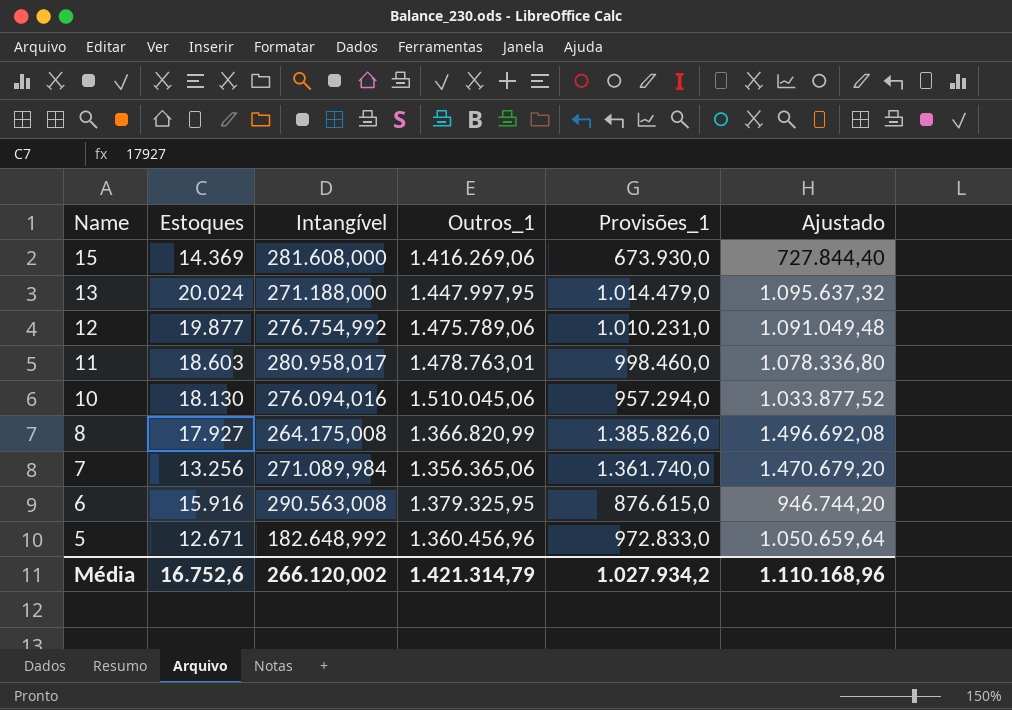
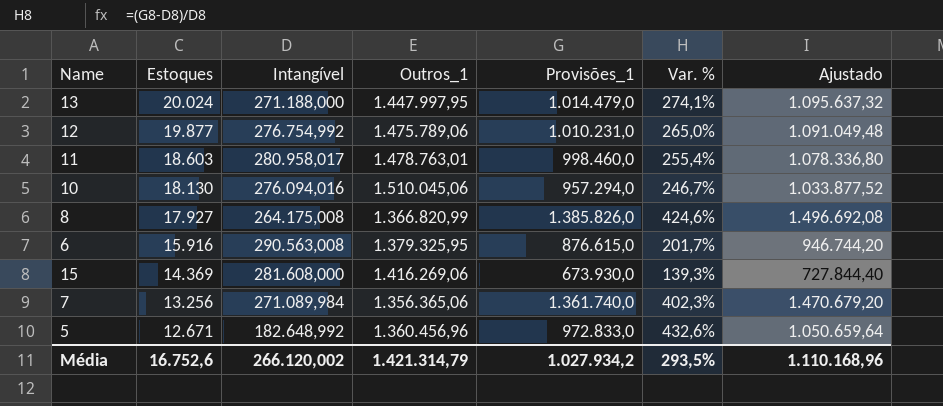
row order: Name descending -> Estoques descending
column Var. % | formula: none -> ([Provisões_1] - [Intangível]) / [Intangível]

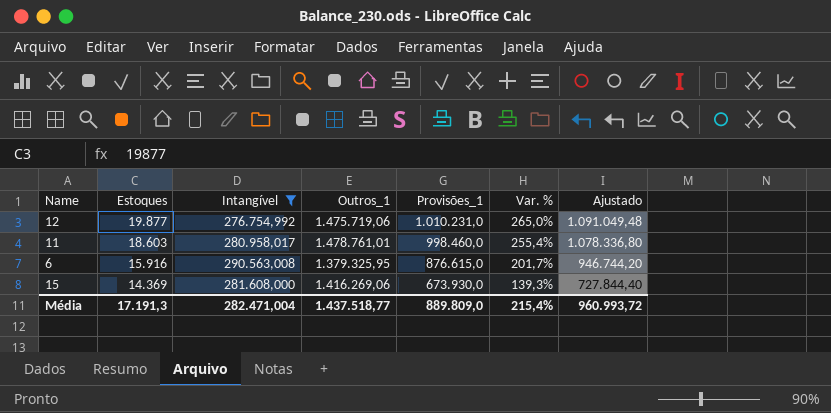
filter: none -> Intangível >= 276.754,992
12 | Outros_1: 1.475.789,06 -> 1.475.719,06
11 | Outros_1: 1.478.763,01 -> 1.478.761,01
Média | Estoques: 16.752,6 -> 17.191,3
Média | Intangível: 266.120,002 -> 282.471,004
Média | Outros_1: 1.421.314,79 -> 1.437.518,77
Média | Provisões_1: 1.027.934,2 -> 889.809,0
Média | Var. %: 293,5% -> 215,4%
Média | Ajustado: 1.110.168,96 -> 960.993,72

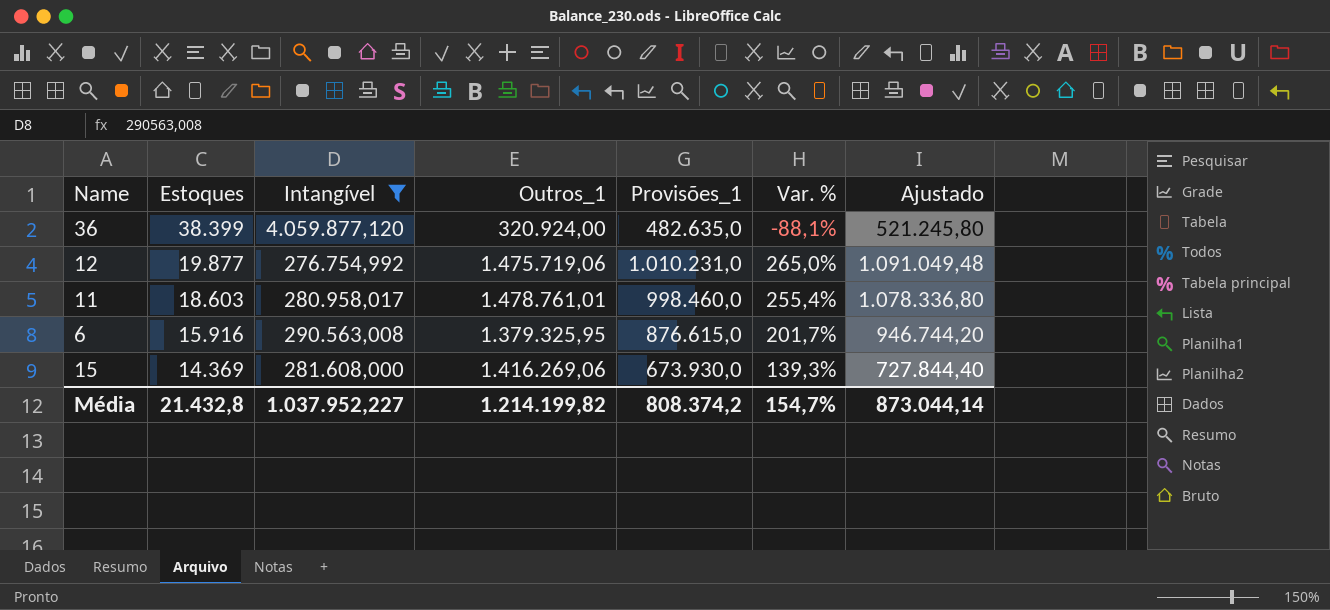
row 36: none -> 38.399 | 4.059.877,120 | 320.924,00 | 482.635,0 | -88,1% | 521.245,80
Média | Estoques: 17.191,3 -> 21.432,8
Média | Intangível: 282.471,004 -> 1.037.952,227
Média | Outros_1: 1.437.518,77 -> 1.214.199,82
Média | Provisões_1: 889.809,0 -> 808.374,2
Média | Var. %: 215,4% -> 154,7%
Média | Ajustado: 960.993,72 -> 873.044,14

